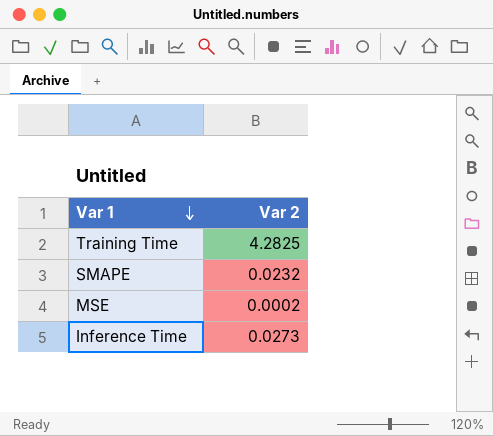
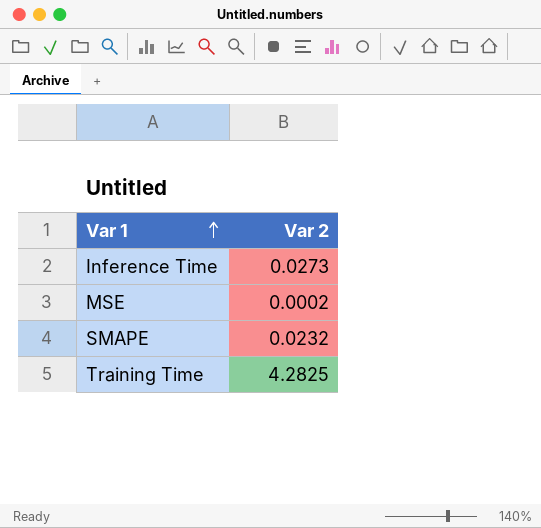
row order: Var 1 descending -> Var 1 ascending

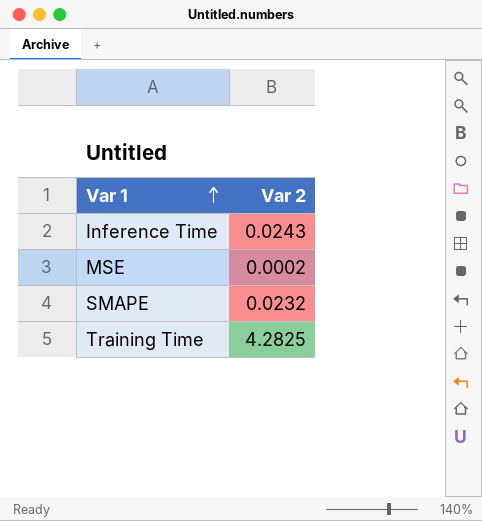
Inference Time | Var 2: 0.0273 -> 0.0243

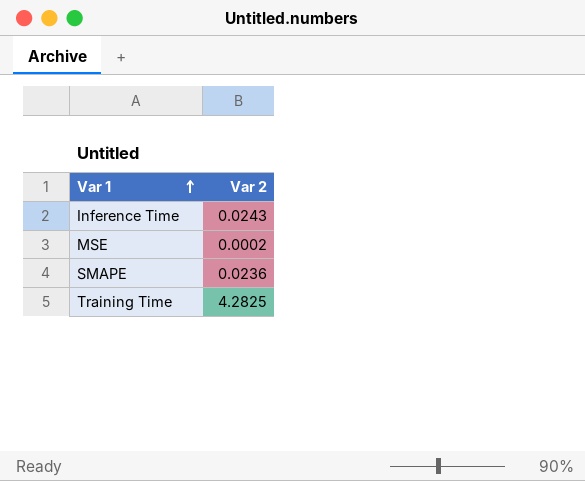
SMAPE | Var 2: 0.0232 -> 0.0236

